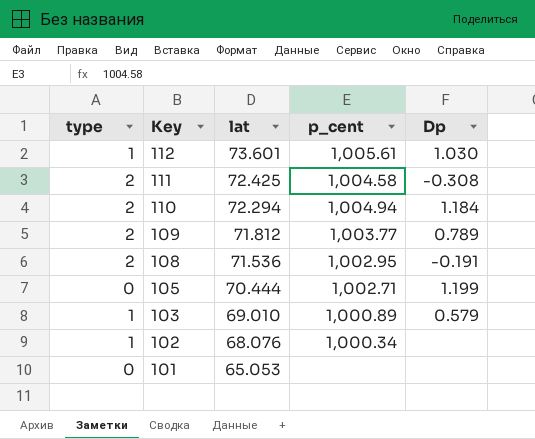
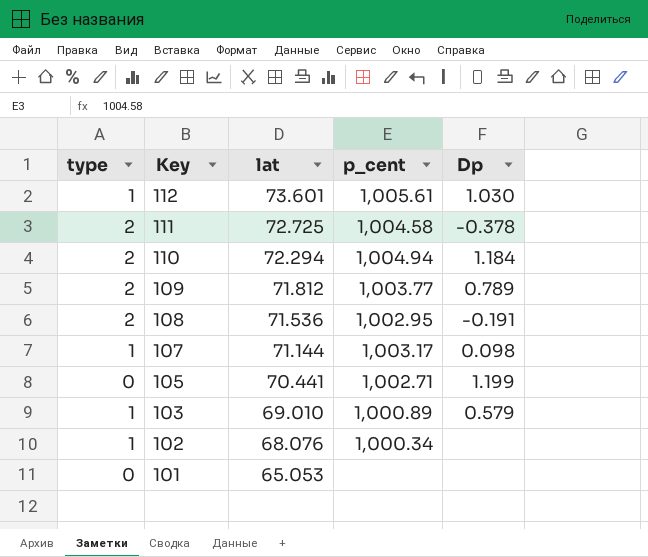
111 | lat: 72.425 -> 72.725
111 | Dp: -0.308 -> -0.378
row 107: none -> 1 | 71.144 | 1,003.17 | 0.098
105 | lat: 70.444 -> 70.441

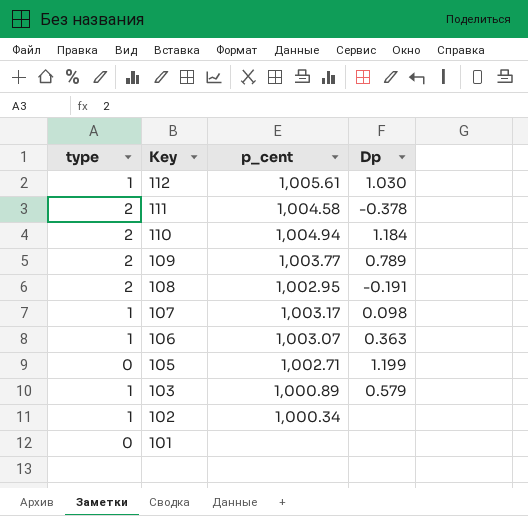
column lat | position: 3 -> none
row 106: none -> 1 | 1,003.07 | 0.363

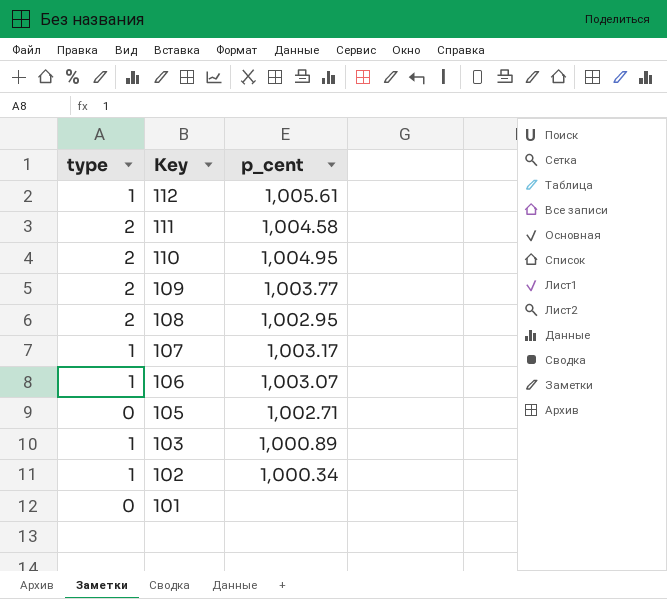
column Dp | position: 4 -> none
110 | p_cent: 1,004.94 -> 1,004.95

